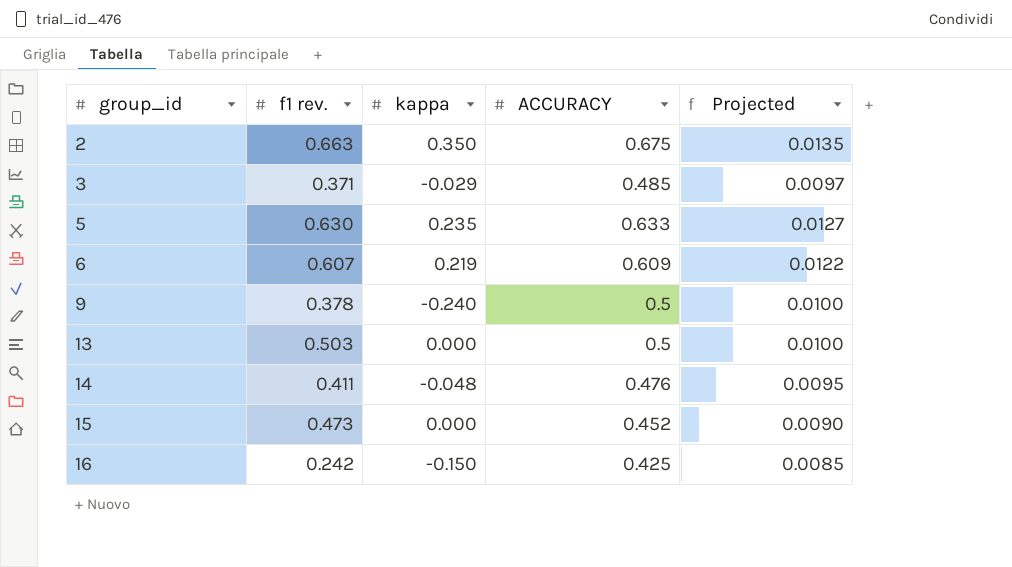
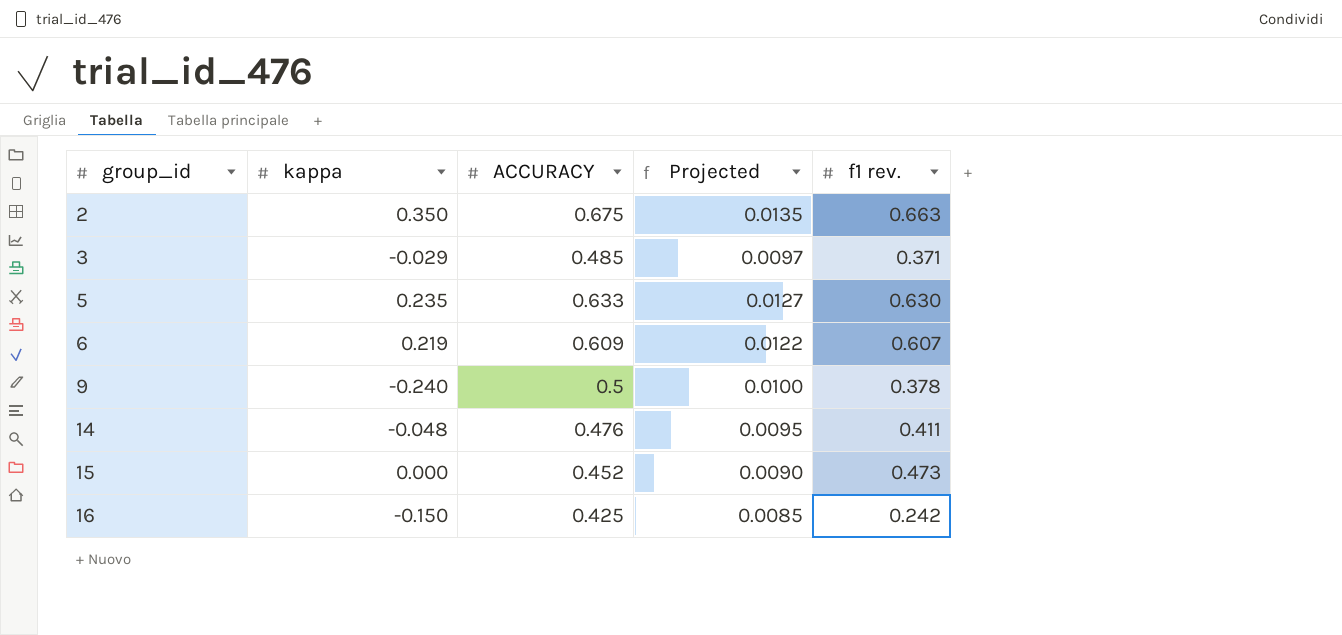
column f1 rev. | position: 2 -> 5
row 13: 0.503 | 0.000 | 0.5 | 0.0100 -> none

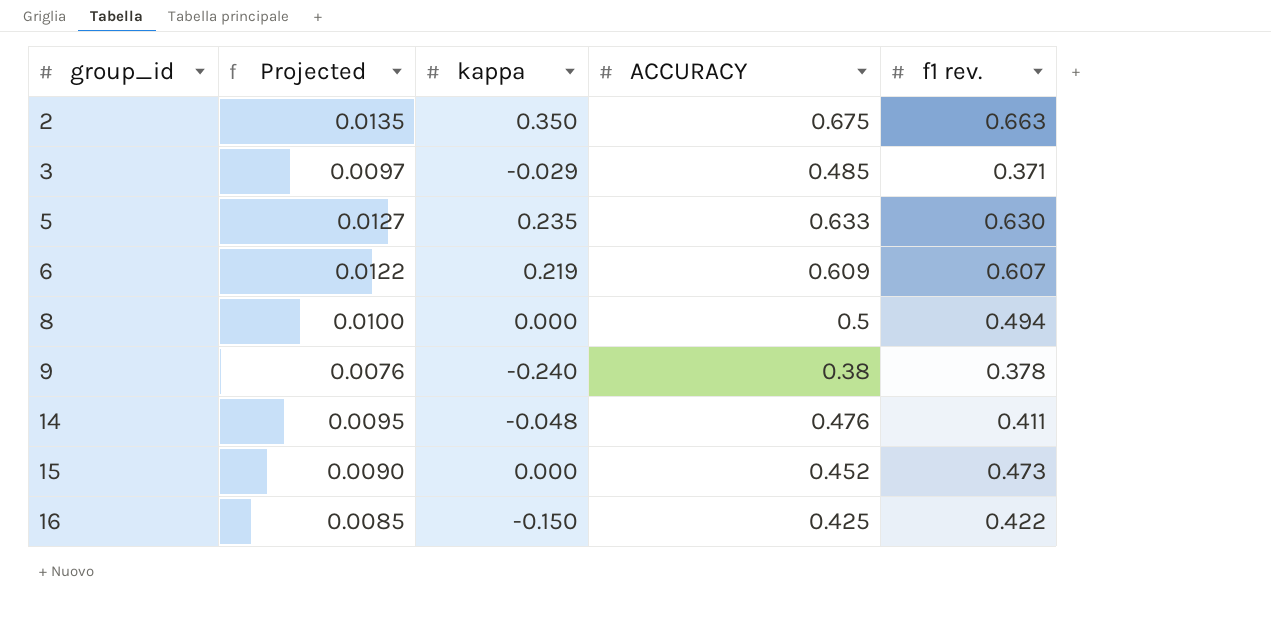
column Projected | position: 4 -> 2
row 8: none -> 0.0100 | 0.000 | 0.5 | 0.494
9 | Projected: 0.0100 -> 0.0076
9 | ACCURACY: 0.5 -> 0.38
16 | f1 rev.: 0.242 -> 0.422

